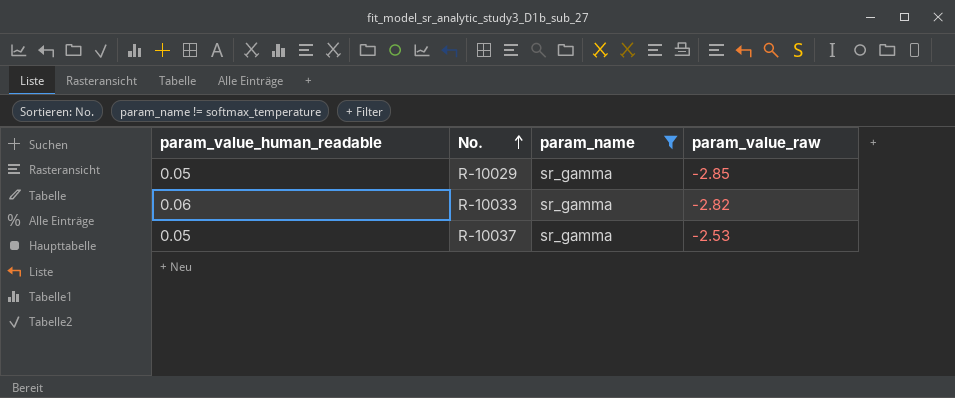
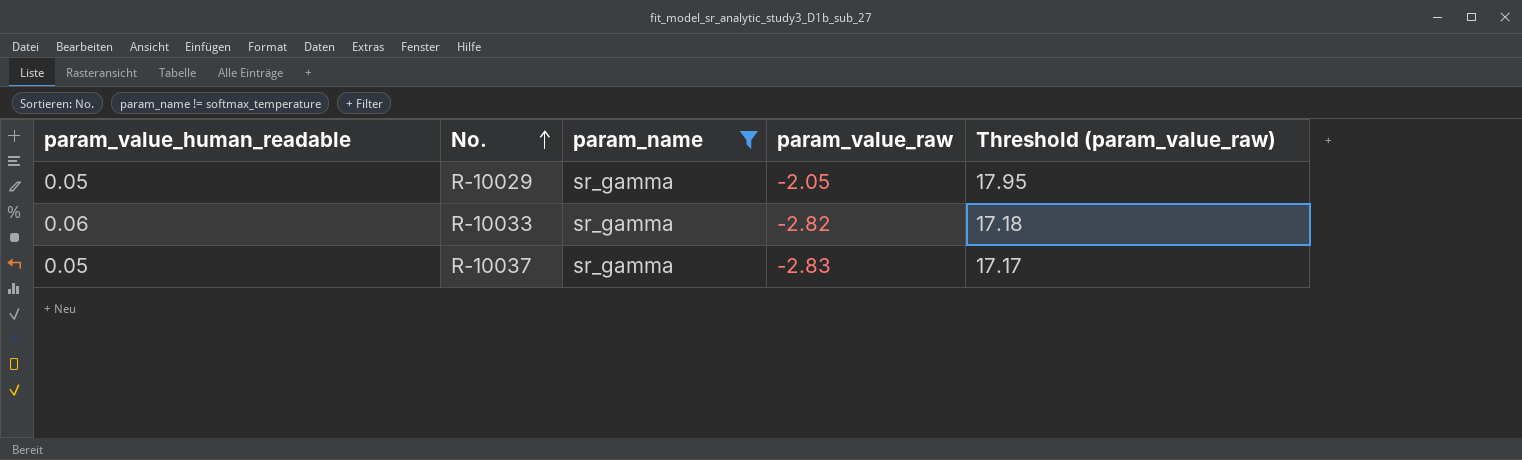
column Threshold (param_value_raw) | formula: none -> [param_value_raw] + 20
R-10029 | param_value_raw: -2.85 -> -2.05
R-10037 | param_value_raw: -2.53 -> -2.83

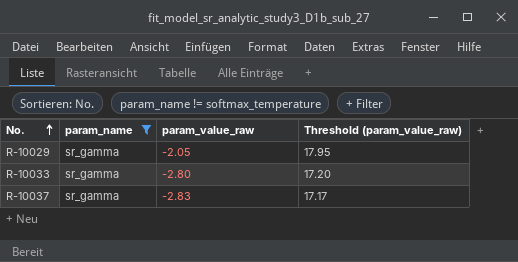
column param_value_human_readable | position: 1 -> none
R-10033 | param_value_raw: -2.82 -> -2.80
R-10033 | Threshold (param_value_raw): 17.18 -> 17.20

